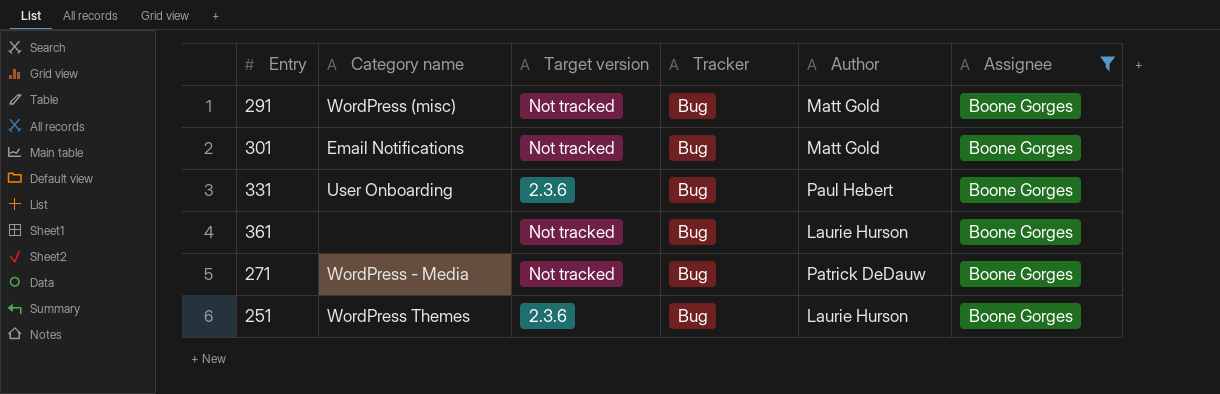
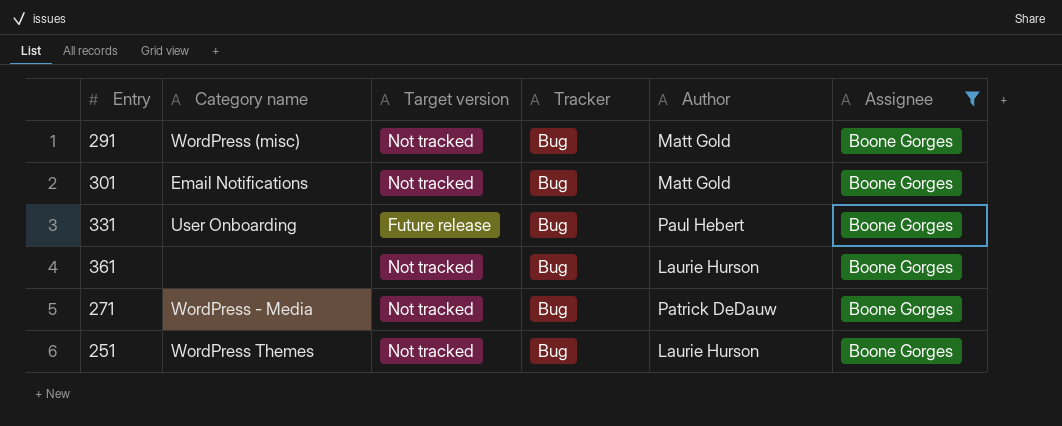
331 | Target version: 2.3.6 -> Future release
251 | Target version: 2.3.6 -> Not tracked

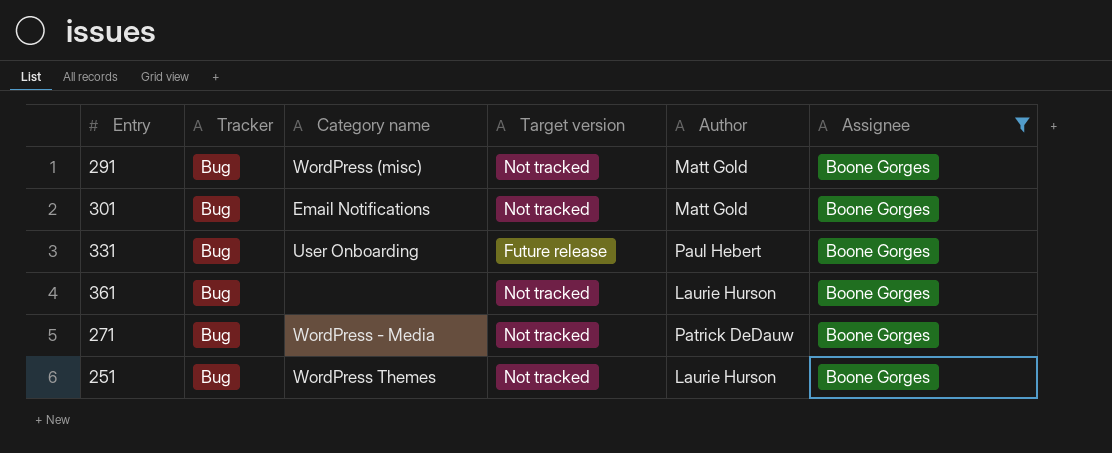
column Tracker | position: 4 -> 2

